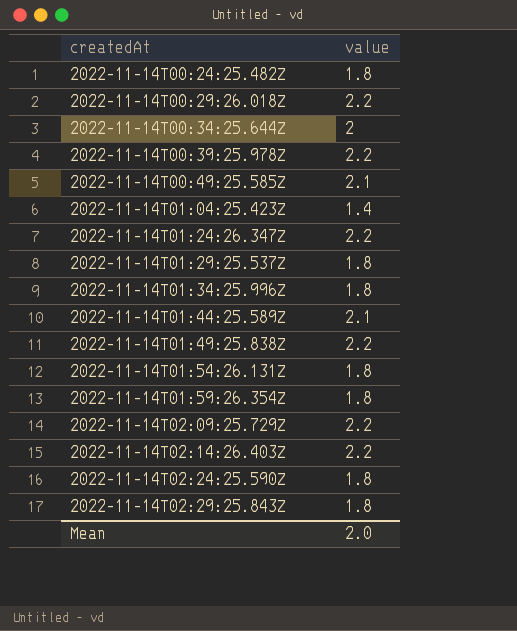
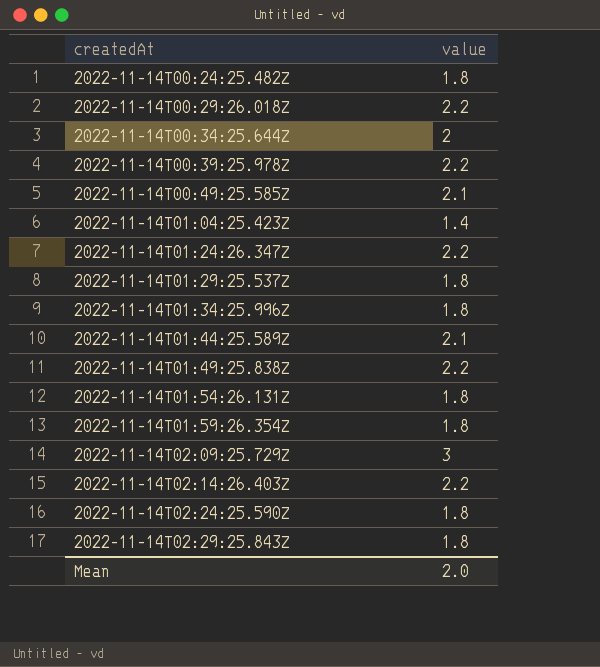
2022-11-14T02:09:25.729Z | value: 2.2 -> 3

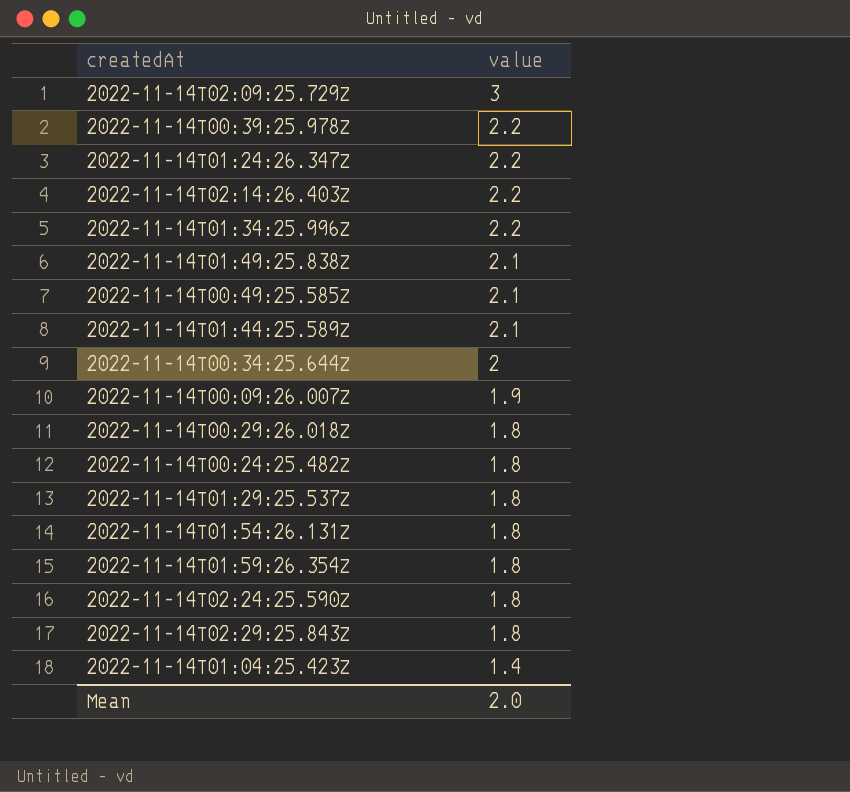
row order: createdAt ascending -> value descending
2022-11-14T01:34:25.996Z | value: 1.8 -> 2.2
2022-11-14T01:49:25.838Z | value: 2.2 -> 2.1
row 2022-11-14T00:09:26.007Z: none -> 1.9
2022-11-14T00:29:26.018Z | value: 2.2 -> 1.8

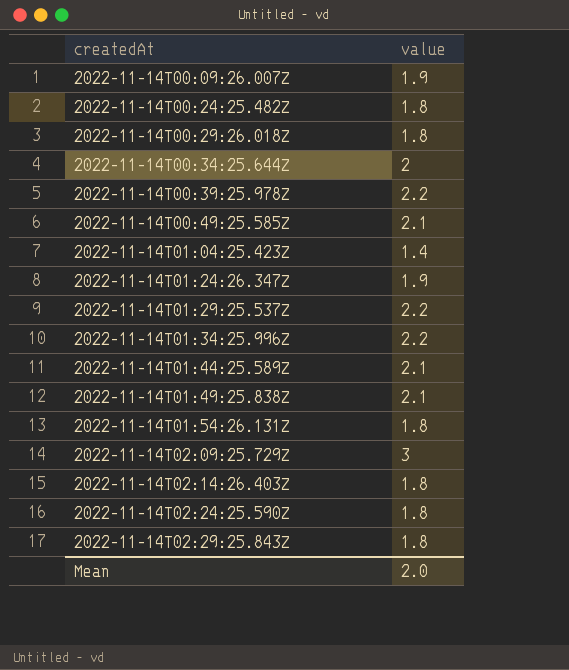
row order: value descending -> createdAt ascending
row 2022-11-14T01:59:26.354Z: 1.8 -> none
2022-11-14T01:24:26.347Z | value: 2.2 -> 1.9
2022-11-14T01:29:25.537Z | value: 1.8 -> 2.2
2022-11-14T02:14:26.403Z | value: 2.2 -> 1.8

